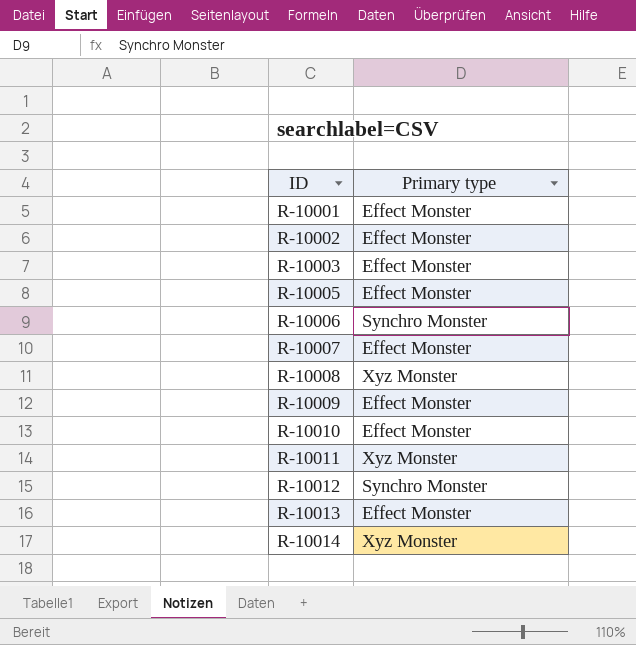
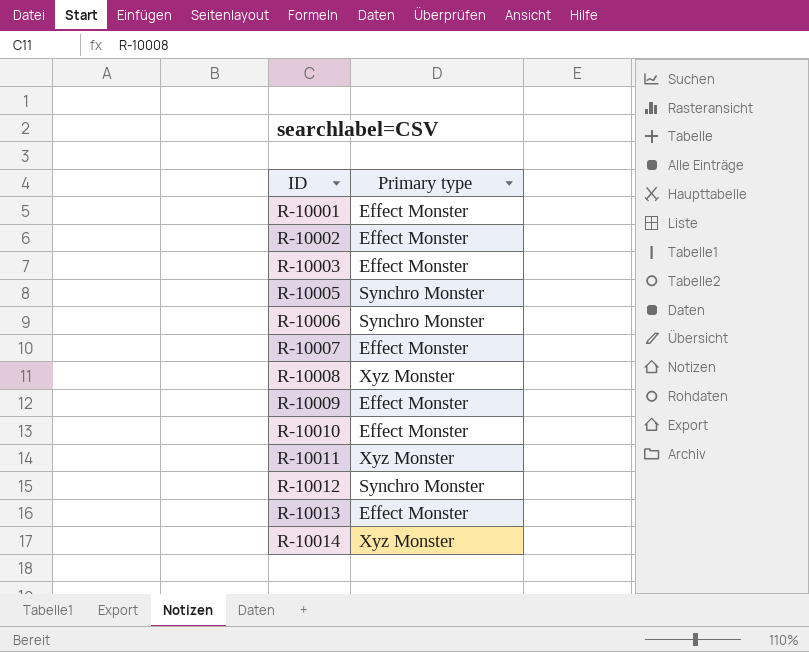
R-10005 | Primary type: Effect Monster -> Synchro Monster

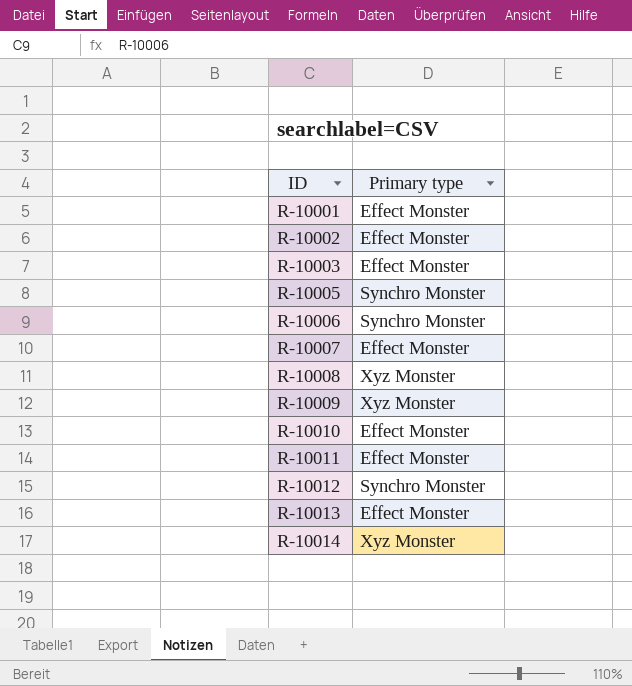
R-10009 | Primary type: Effect Monster -> Xyz Monster
R-10011 | Primary type: Xyz Monster -> Effect Monster

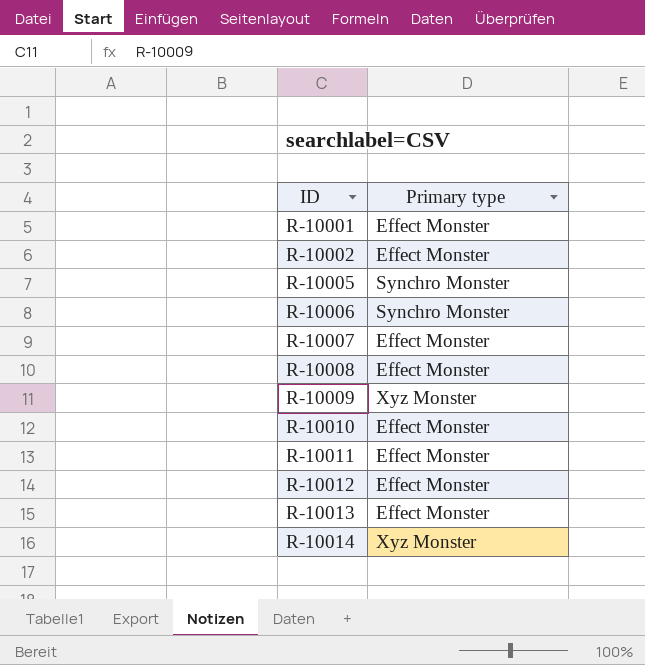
row R-10003: Effect Monster -> none
R-10008 | Primary type: Xyz Monster -> Effect Monster
R-10012 | Primary type: Synchro Monster -> Effect Monster

